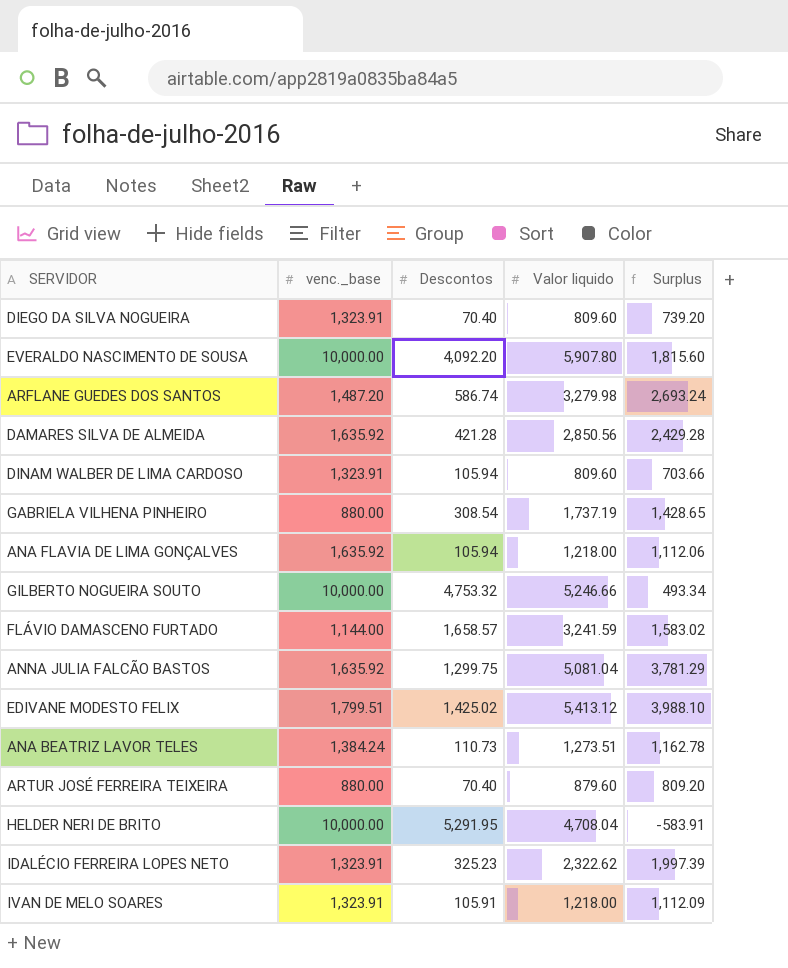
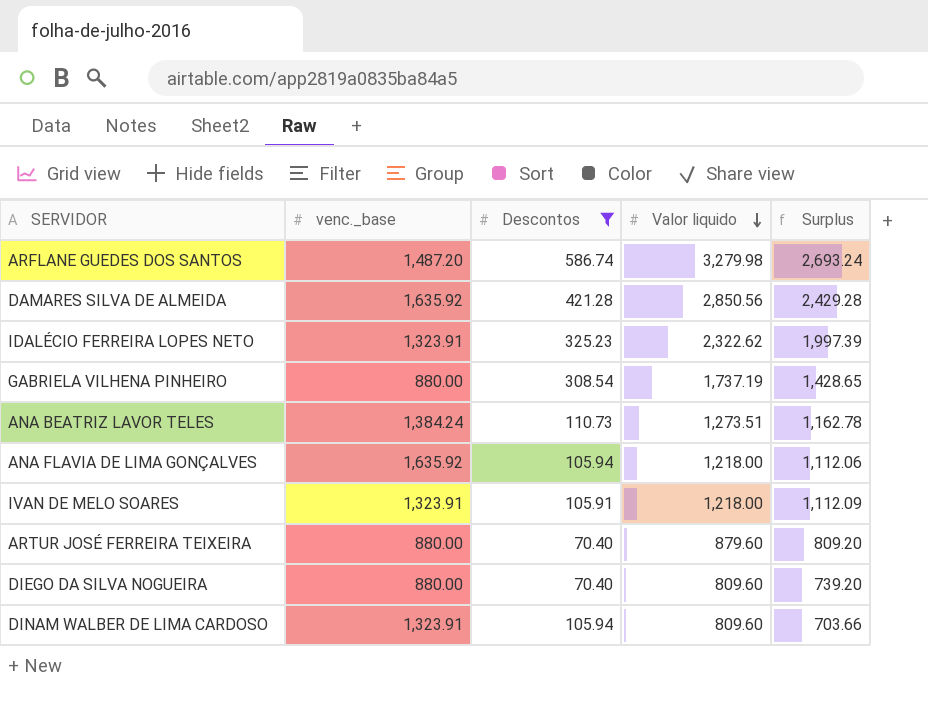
filter: none -> Descontos <= 586.74
row order: none -> Valor liquido descending
DIEGO DA SILVA NOGUEIRA | venc._base: 1,323.91 -> 880.00

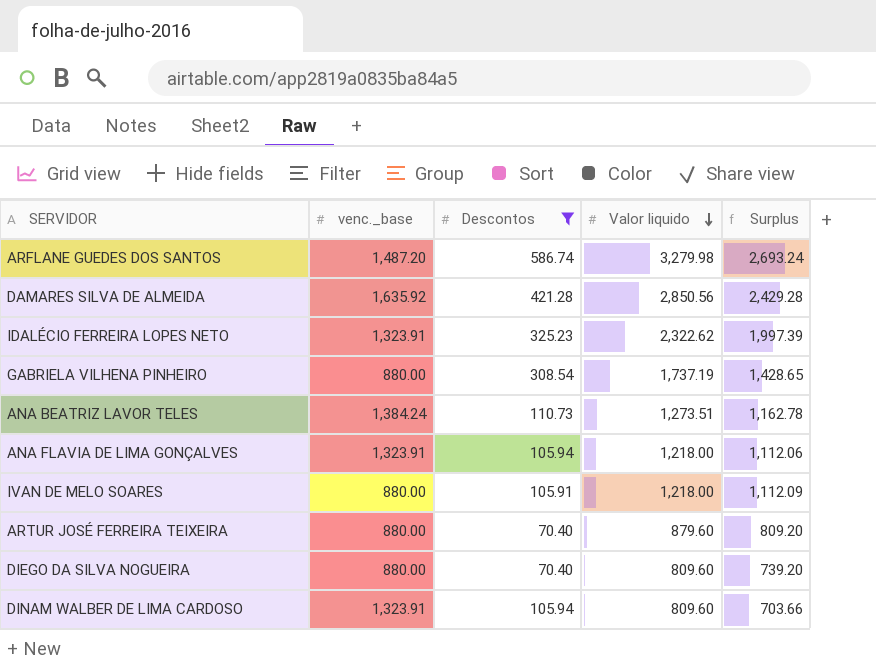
ANA FLAVIA DE LIMA GONÇALVES | venc._base: 1,635.92 -> 1,323.91
IVAN DE MELO SOARES | venc._base: 1,323.91 -> 880.00

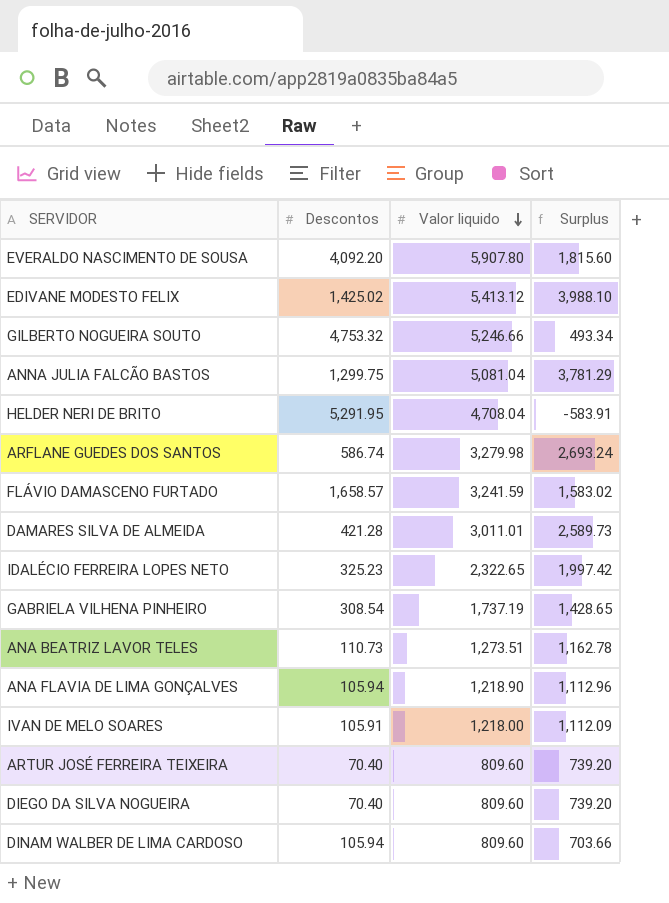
filter: Descontos <= 586.74 -> none
column venc._base | position: 2 -> none
DAMARES SILVA DE ALMEIDA | Valor liquido: 2,850.56 -> 3,011.01
DAMARES SILVA DE ALMEIDA | Surplus: 2,429.28 -> 2,589.73
IDALÉCIO FERREIRA LOPES NETO | Valor liquido: 2,322.62 -> 2,322.65
IDALÉCIO FERREIRA LOPES NETO | Surplus: 1,997.39 -> 1,997.42
ANA FLAVIA DE LIMA GONÇALVES | Valor liquido: 1,218.00 -> 1,218.90
ANA FLAVIA DE LIMA GONÇALVES | Surplus: 1,112.06 -> 1,112.96
ARTUR JOSÉ FERREIRA TEIXEIRA | Valor liquido: 879.60 -> 809.60
ARTUR JOSÉ FERREIRA TEIXEIRA | Surplus: 809.20 -> 739.20

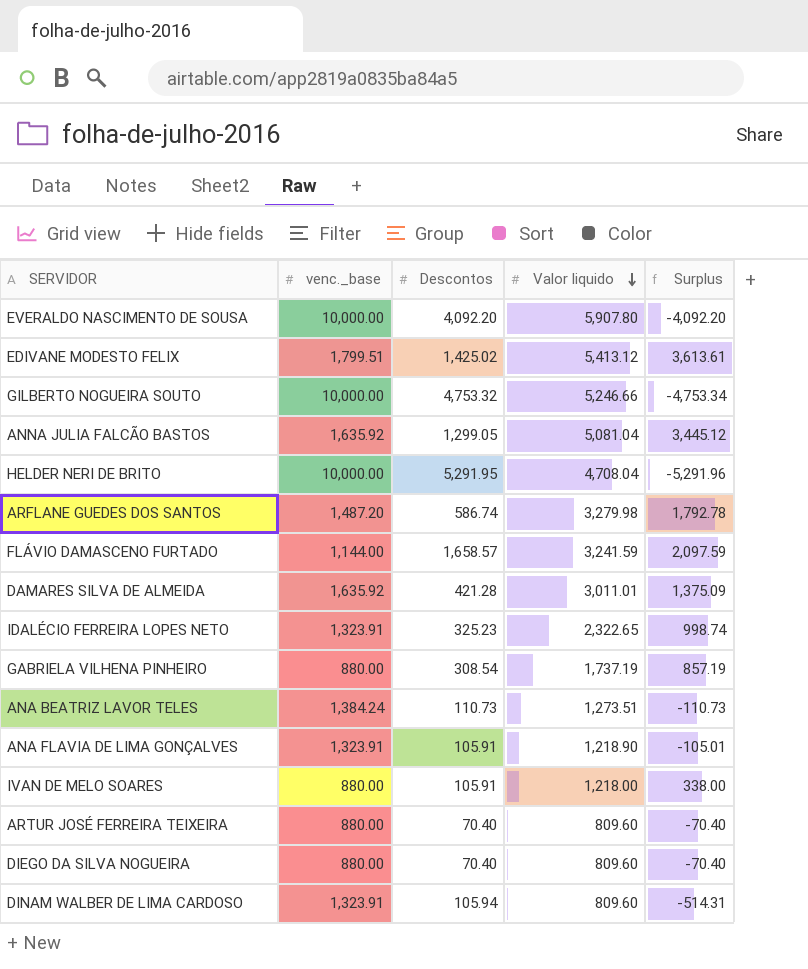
column venc._base | position: none -> 2
column Surplus | formula: [Valor liquido] - [Descontos] -> [Valor liquido] - [venc._base]
ANNA JULIA FALCÃO BASTOS | Descontos: 1,299.75 -> 1,299.05
ANA FLAVIA DE LIMA GONÇALVES | Descontos: 105.94 -> 105.91

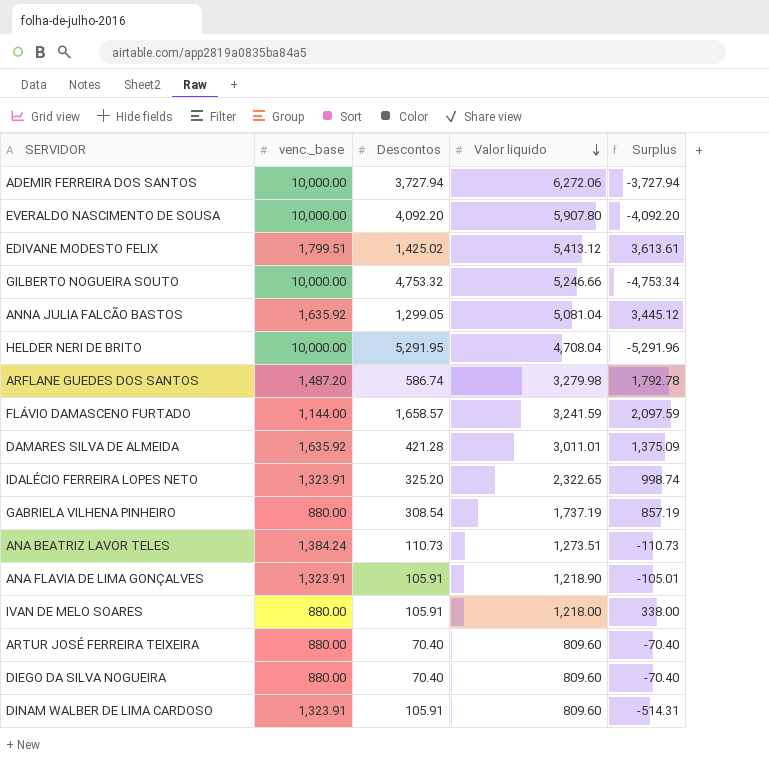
row ADEMIR FERREIRA DOS SANTOS: none -> 10,000.00 | 3,727.94 | 6,272.06 | -3,727.94
IDALÉCIO FERREIRA LOPES NETO | Descontos: 325.23 -> 325.20
DINAM WALBER DE LIMA CARDOSO | Descontos: 105.94 -> 105.91

